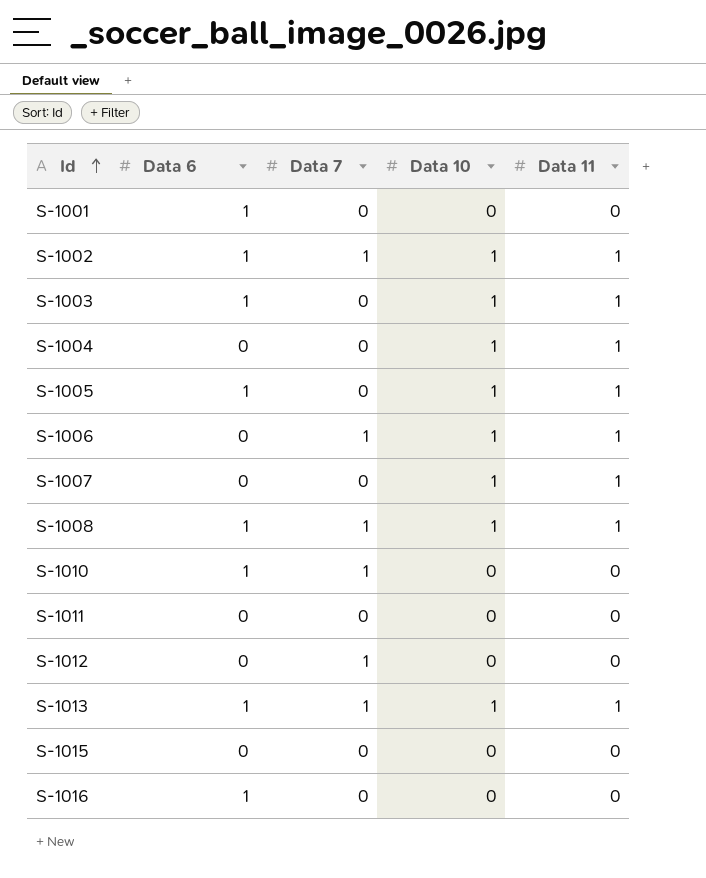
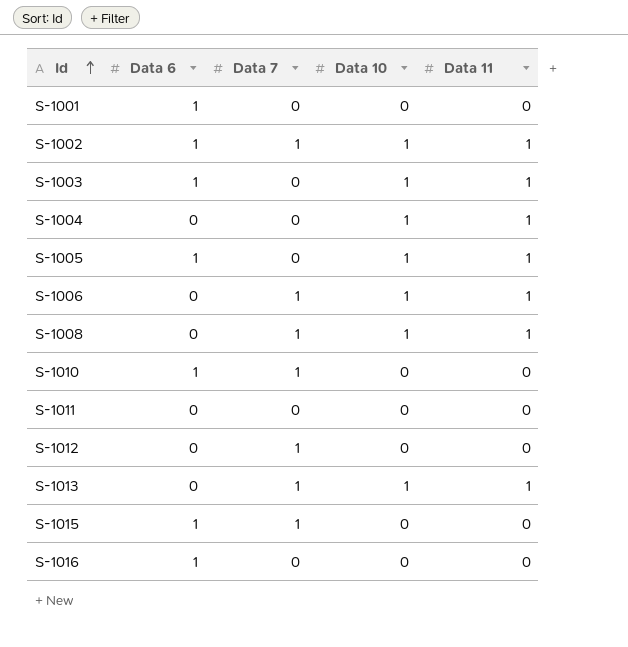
row S-1007: 0 | 0 | 1 | 1 -> none
S-1008 | Data 6: 1 -> 0
S-1013 | Data 6: 1 -> 0
S-1015 | Data 6: 0 -> 1
S-1015 | Data 7: 0 -> 1

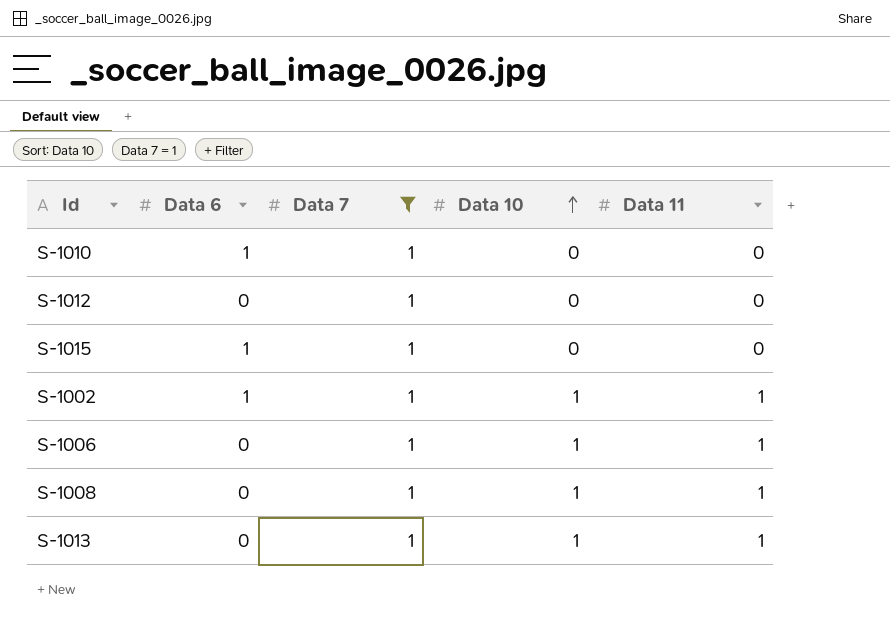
filter: none -> Data 7 = 1
row order: Id ascending -> Data 10 ascending

